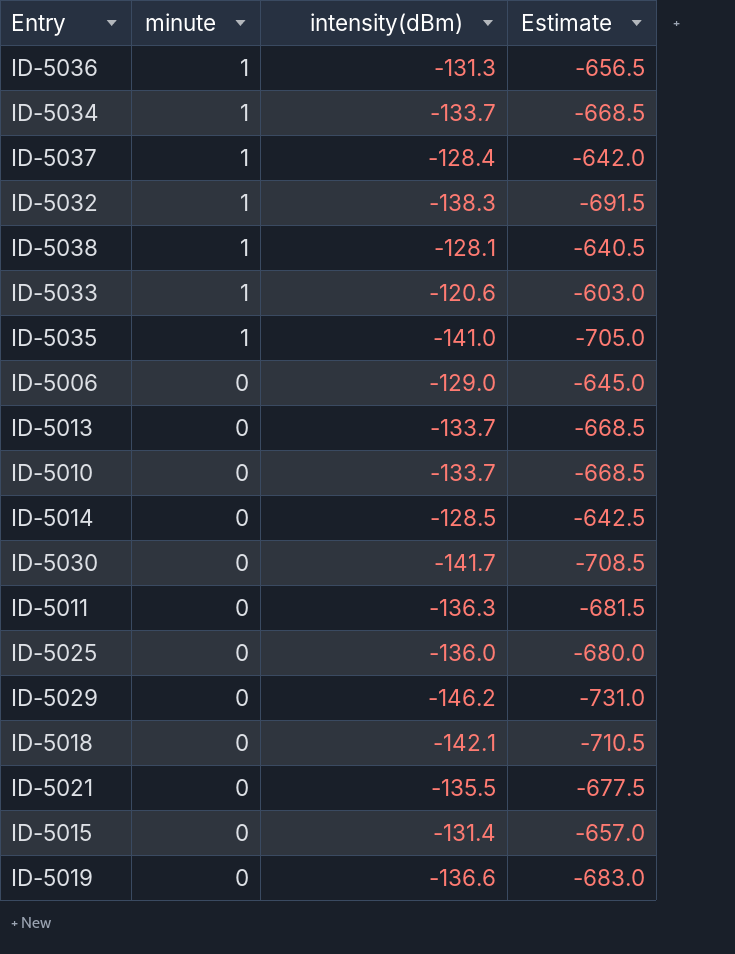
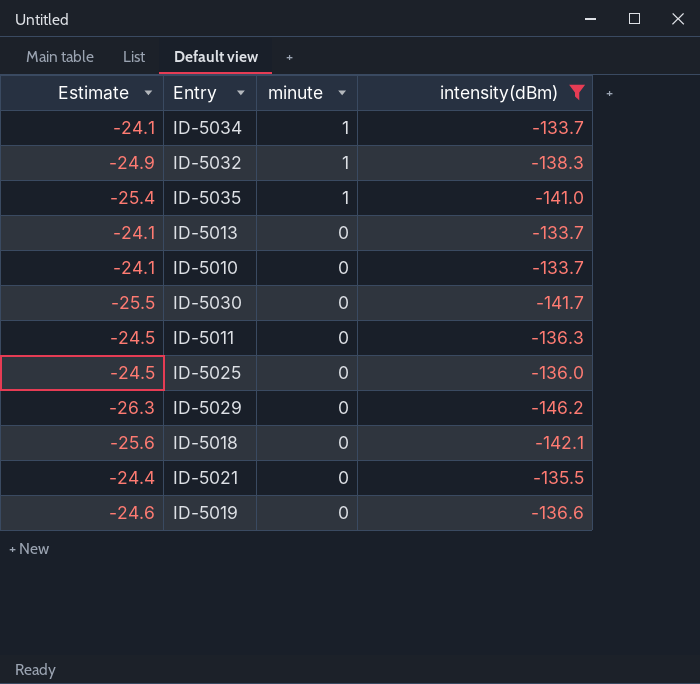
filter: none -> intensity(dBm) <= -133.7
column Estimate | formula: [intensity(dBm)] * 5 -> [intensity(dBm)] * 0.18
column Estimate | position: 4 -> 1

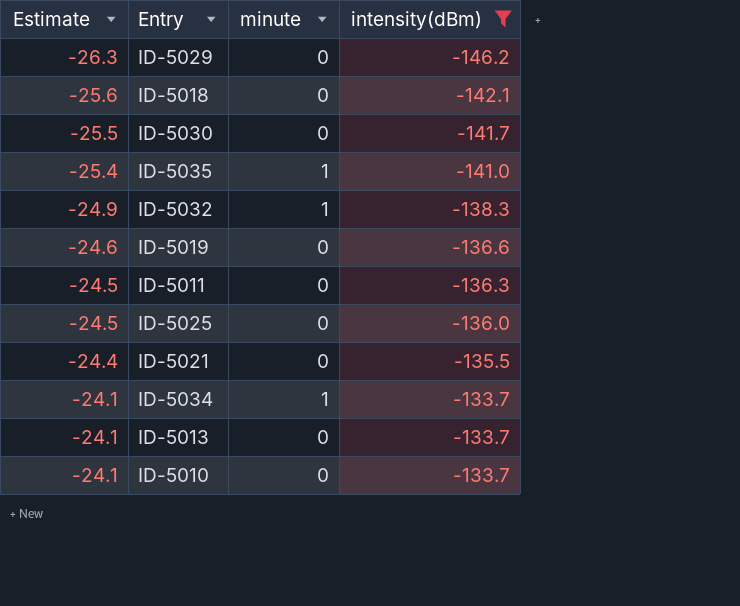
row order: minute descending -> Estimate ascending

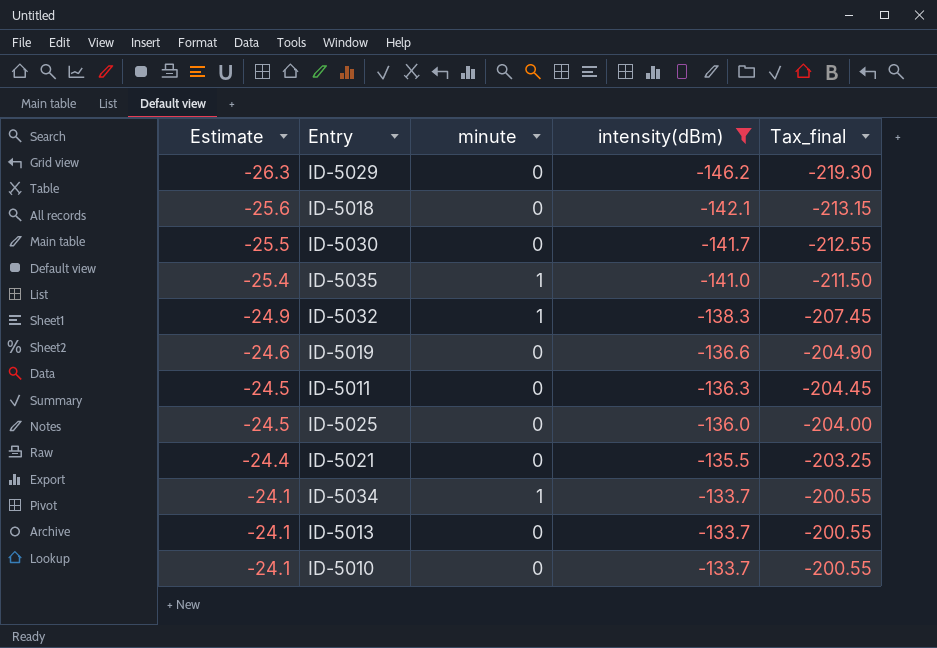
column Tax_final | formula: none -> [intensity(dBm)] * 1.5

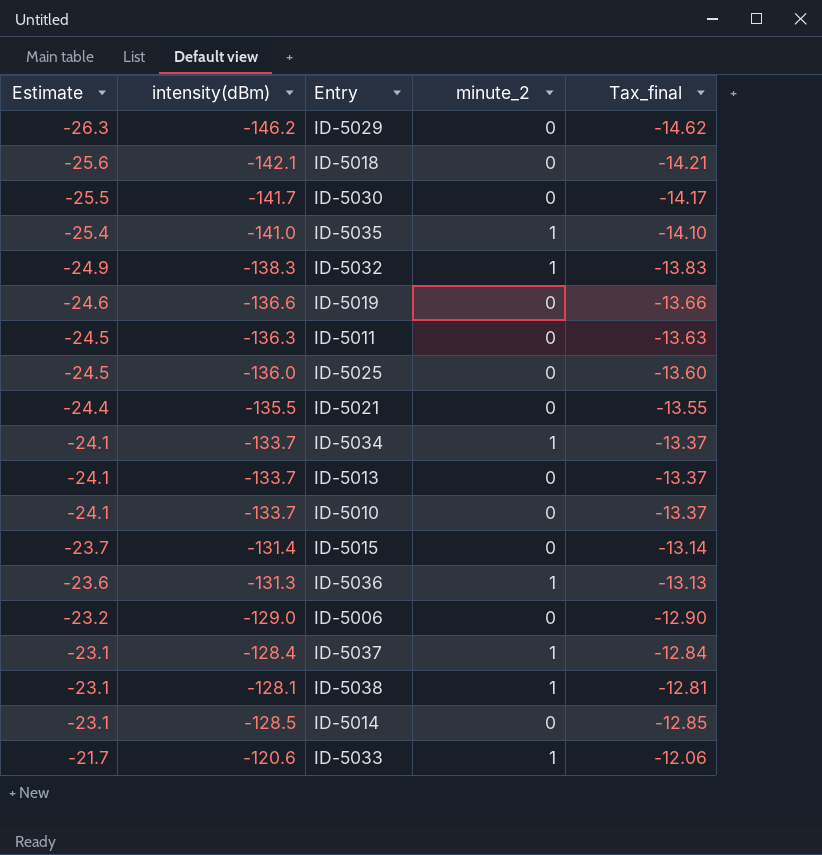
filter: intensity(dBm) <= -133.7 -> none
column intensity(dBm) | position: 4 -> 2
column name: minute -> minute_2
column Tax_final | formula: [intensity(dBm)] * 1.5 -> [intensity(dBm)] * 0.1

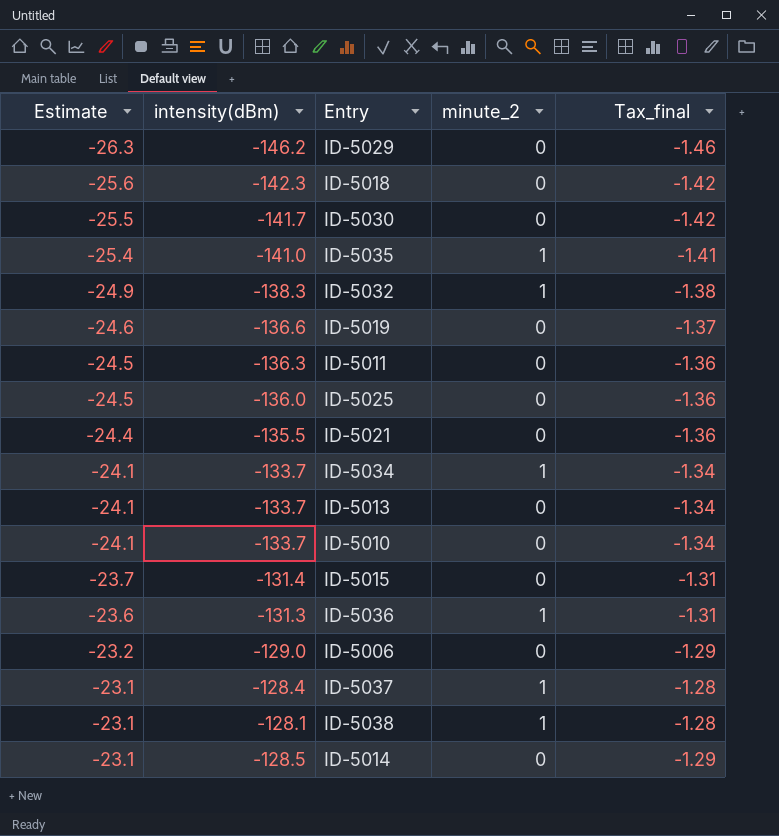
column Tax_final | formula: [intensity(dBm)] * 0.1 -> [intensity(dBm)] * 0.01
row ID-5033: -21.7 | -120.6 | 1 | -12.06 -> none
ID-5018 | intensity(dBm): -142.1 -> -142.3

